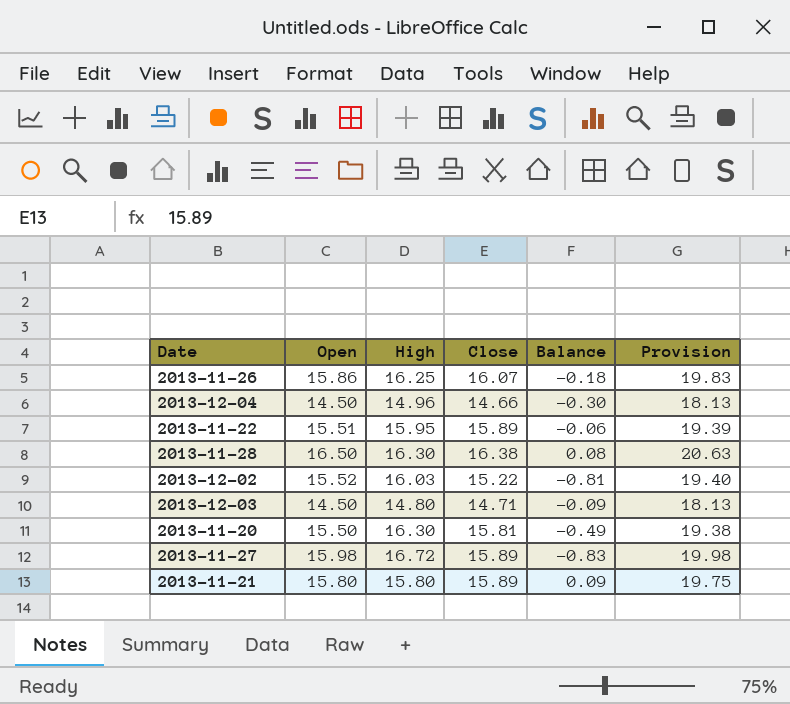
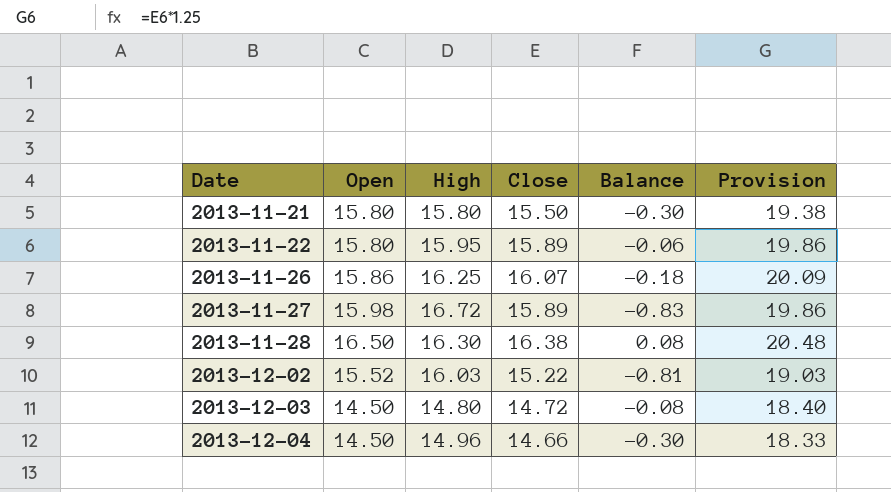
row order: none -> Date ascending
column Provision | formula: [Open] * 1.25 -> [Close] * 1.25
row 2013-11-20: 15.50 | 16.30 | 15.81 | -0.49 | 19.38 -> none
2013-11-21 | Close: 15.89 -> 15.50
2013-11-21 | Balance: 0.09 -> -0.30
2013-11-22 | Open: 15.51 -> 15.80
2013-12-03 | Close: 14.71 -> 14.72
2013-12-03 | Balance: -0.09 -> -0.08

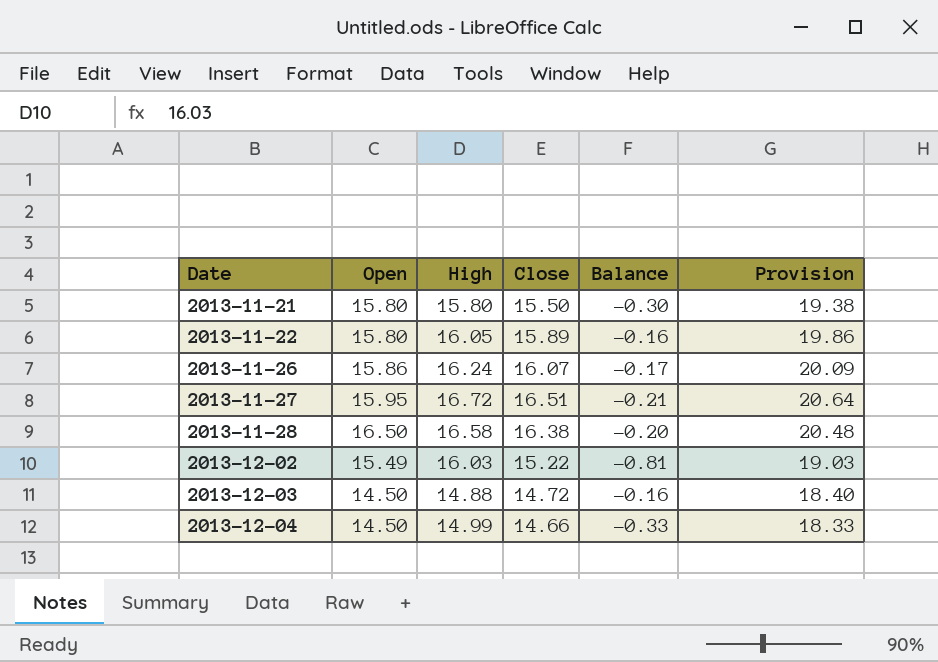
2013-11-22 | High: 15.95 -> 16.05
2013-11-22 | Balance: -0.06 -> -0.16
2013-11-26 | High: 16.25 -> 16.24
2013-11-26 | Balance: -0.18 -> -0.17
2013-11-27 | Open: 15.98 -> 15.95
2013-11-27 | Close: 15.89 -> 16.51
2013-11-27 | Balance: -0.83 -> -0.21
2013-11-27 | Provision: 19.86 -> 20.64
2013-11-28 | High: 16.30 -> 16.58
2013-11-28 | Balance: 0.08 -> -0.20
2013-12-02 | Open: 15.52 -> 15.49
2013-12-03 | High: 14.80 -> 14.88
2013-12-03 | Balance: -0.08 -> -0.16
2013-12-04 | High: 14.96 -> 14.99
2013-12-04 | Balance: -0.30 -> -0.33

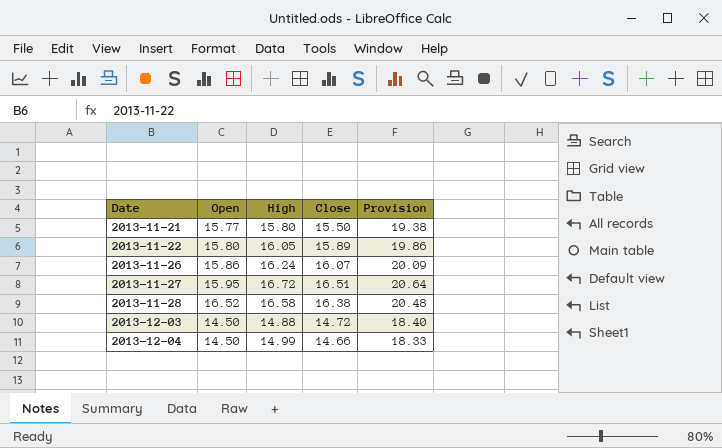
column Balance | formula: [Close] - [High] -> none
row 2013-12-02: 15.49 | 16.03 | 15.22 | -0.81 | 19.03 -> none
2013-11-21 | Open: 15.80 -> 15.77
2013-11-28 | Open: 16.50 -> 16.52

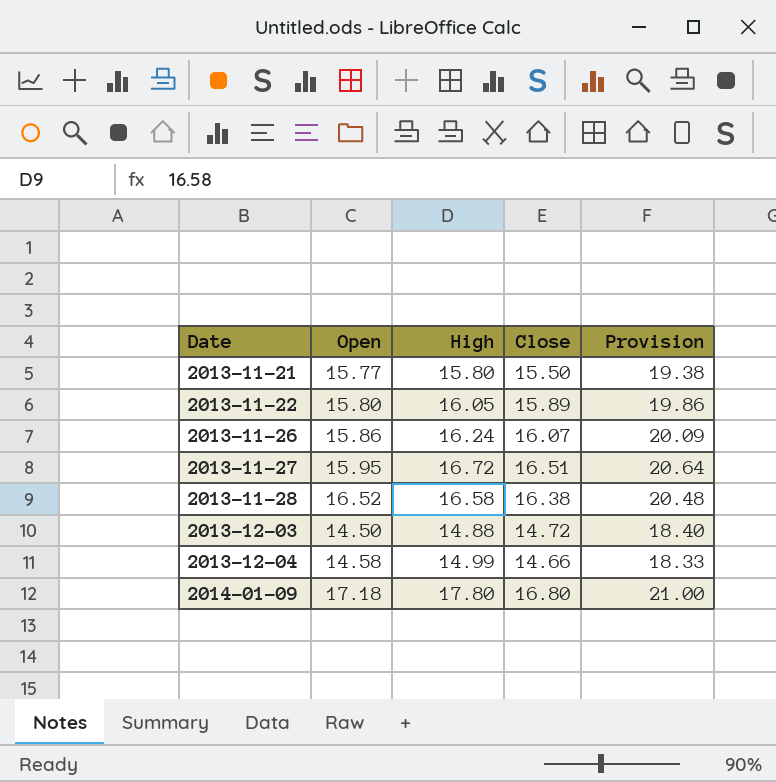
2013-12-04 | Open: 14.50 -> 14.58
row 2014-01-09: none -> 17.18 | 17.80 | 16.80 | 21.00

